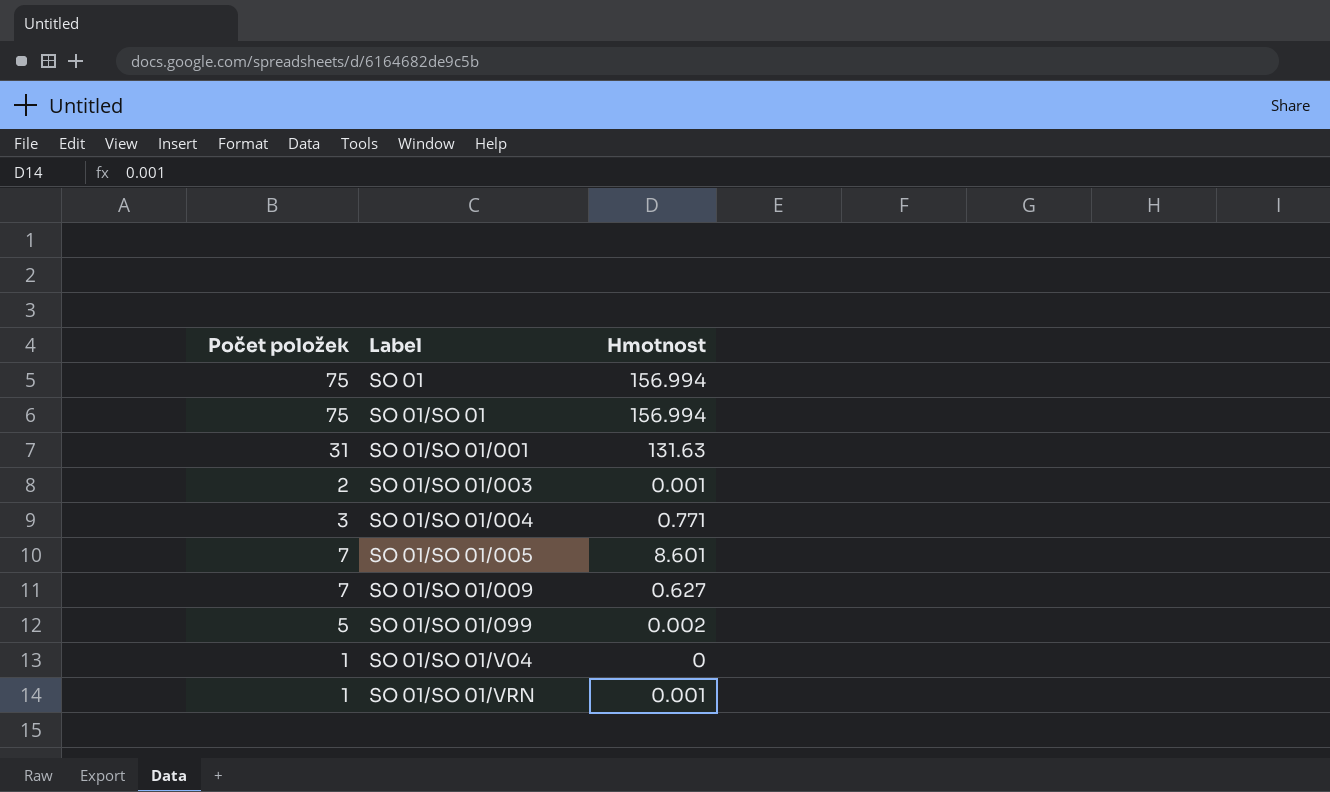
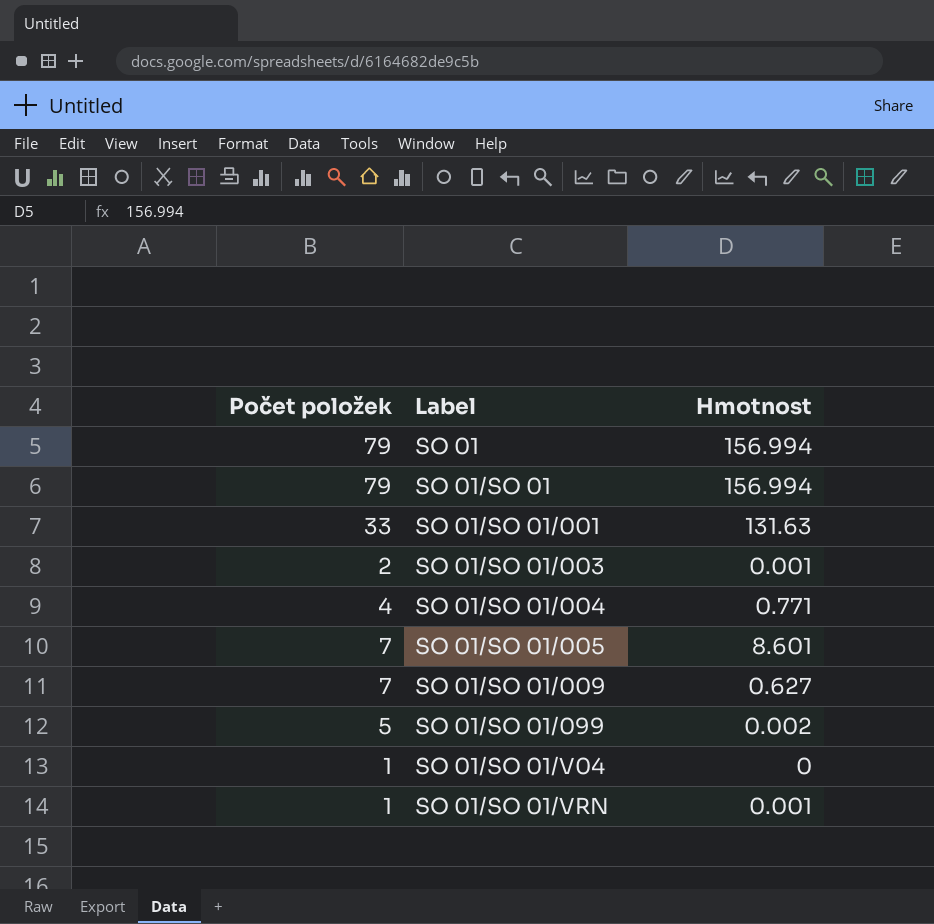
SO 01 | Počet položek: 75 -> 79
SO 01/SO 01 | Počet položek: 75 -> 79
SO 01/SO 01/001 | Počet položek: 31 -> 33
SO 01/SO 01/004 | Počet položek: 3 -> 4

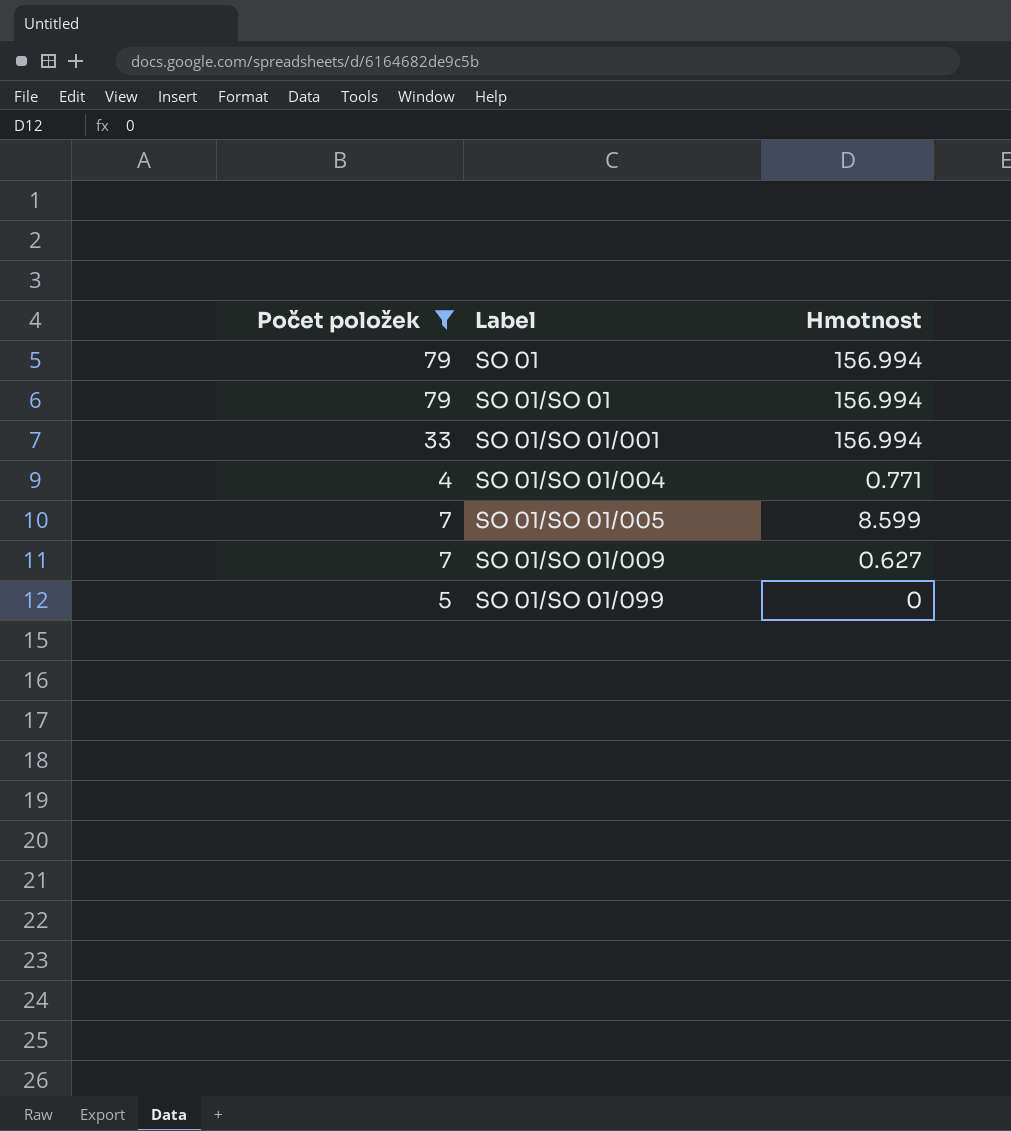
filter: none -> Počet položek >= 4
SO 01/SO 01/001 | Hmotnost: 131.63 -> 156.994
SO 01/SO 01/005 | Hmotnost: 8.601 -> 8.599
SO 01/SO 01/099 | Hmotnost: 0.002 -> 0

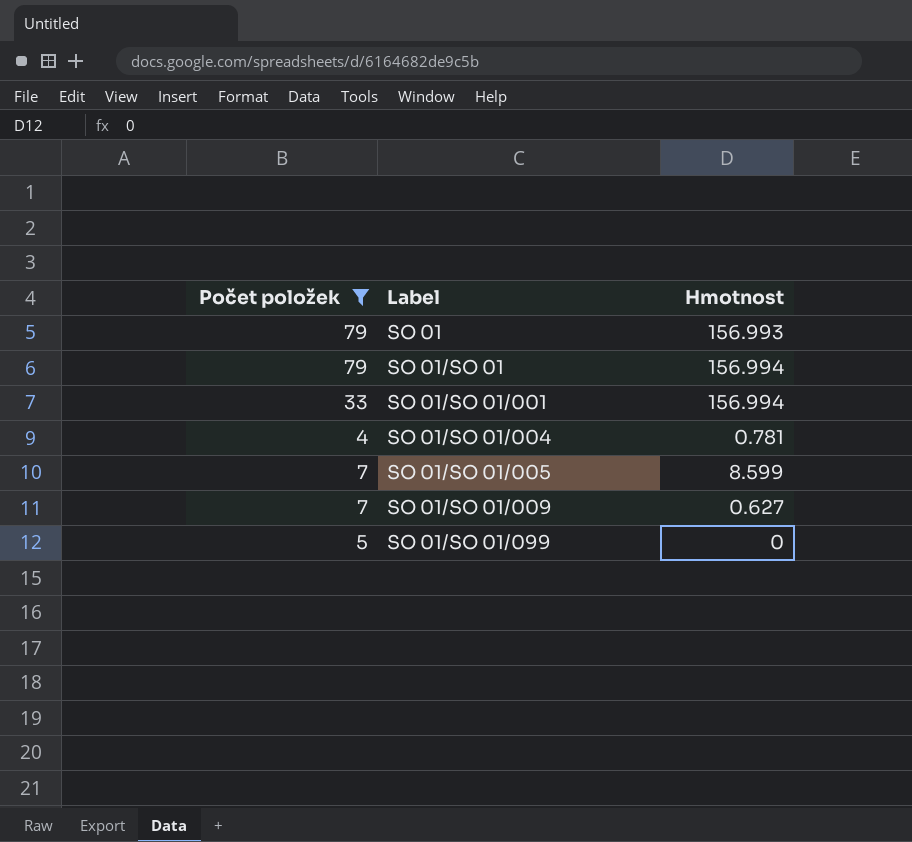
SO 01 | Hmotnost: 156.994 -> 156.993
SO 01/SO 01/004 | Hmotnost: 0.771 -> 0.781

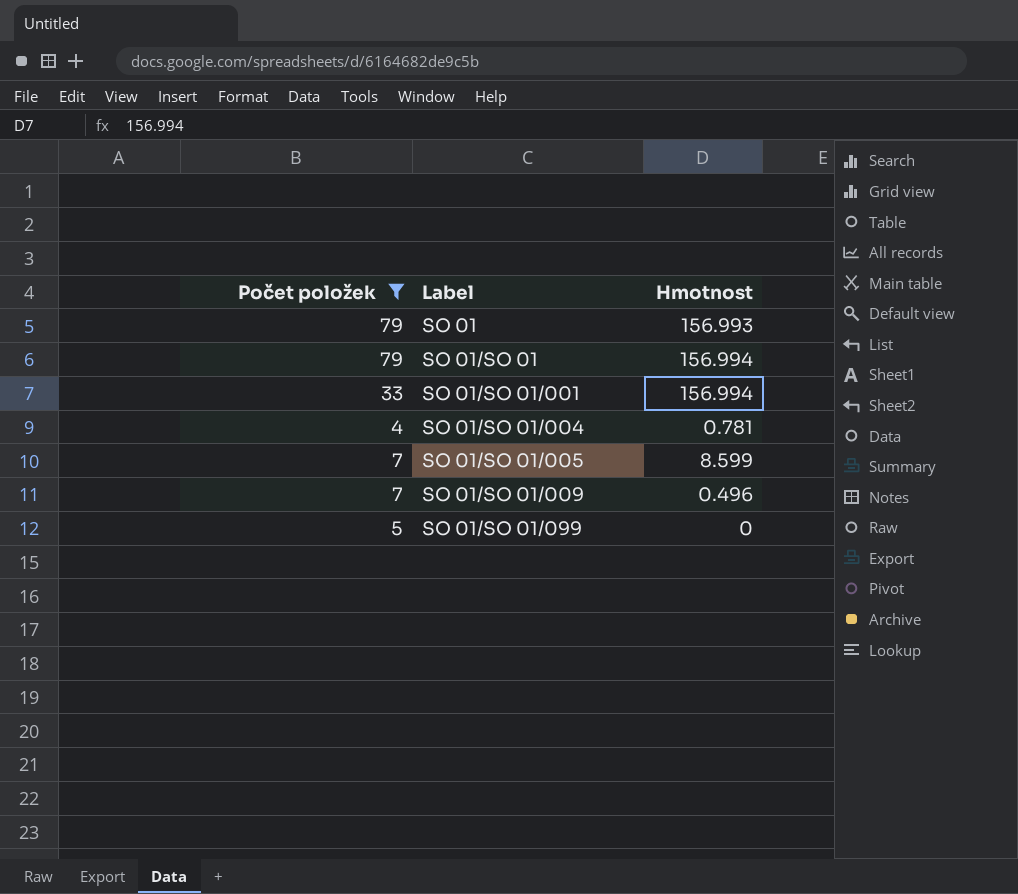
SO 01/SO 01/009 | Hmotnost: 0.627 -> 0.496

